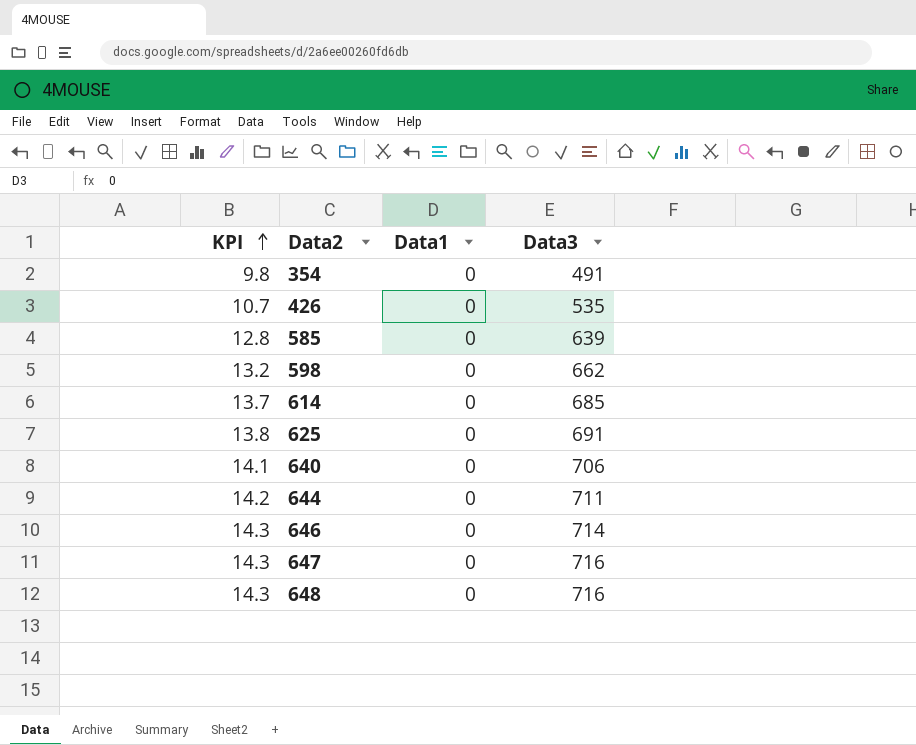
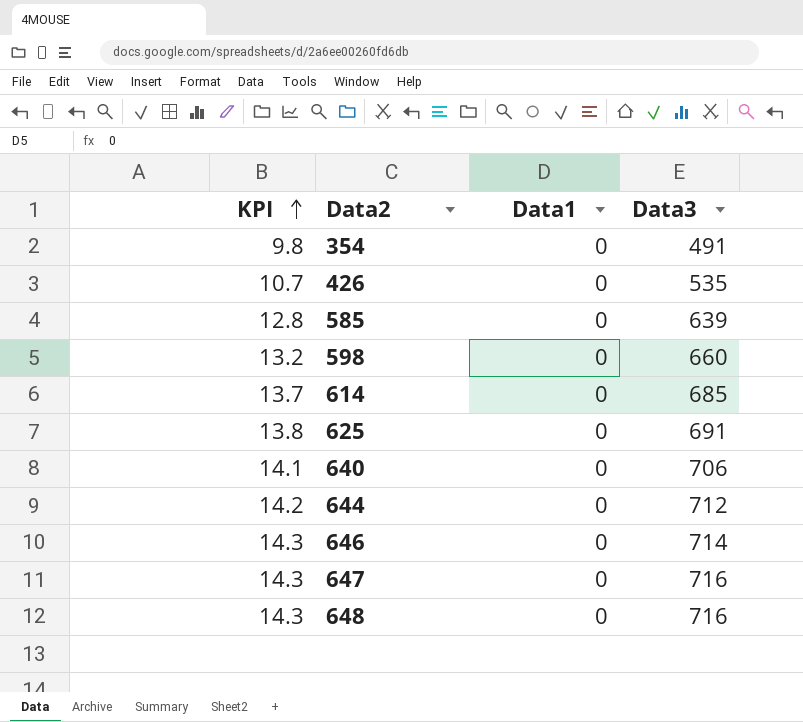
598 | Data3: 662 -> 660
644 | Data3: 711 -> 712

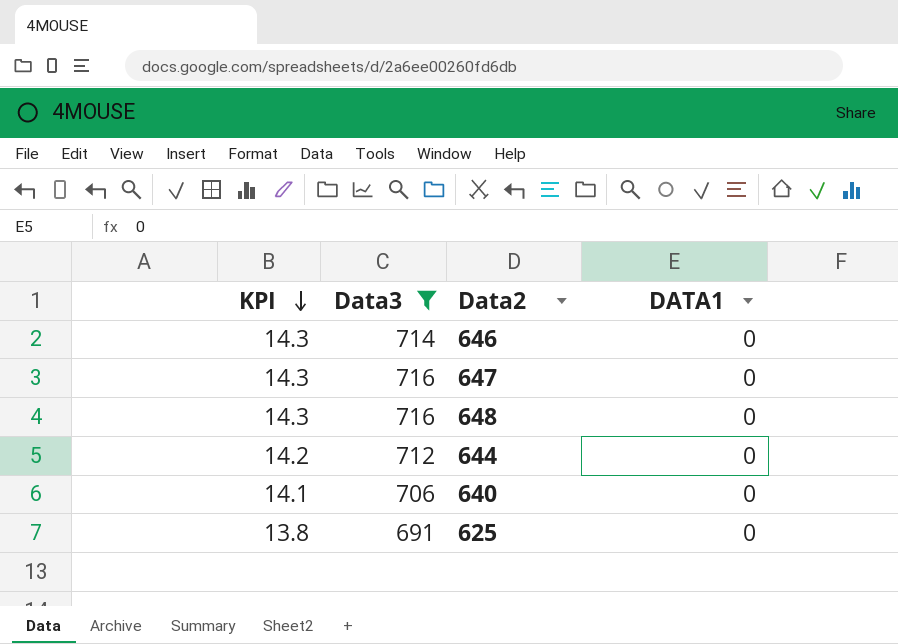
filter: none -> Data3 >= 691
row order: KPI ascending -> KPI descending
column Data3 | position: 4 -> 2
column name: Data1 -> DATA1

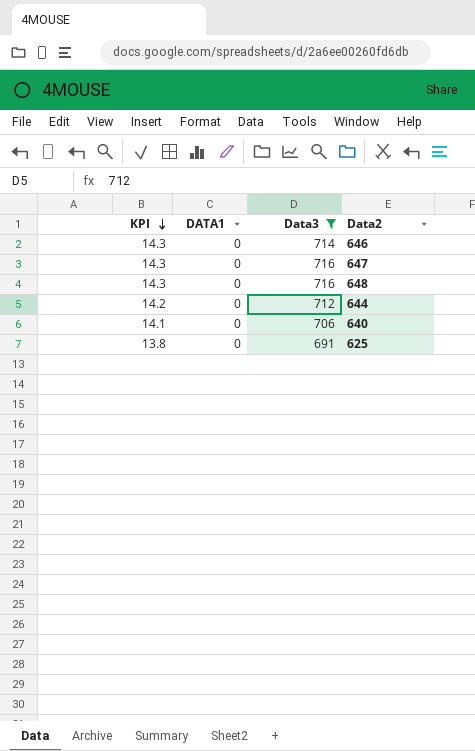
column DATA1 | position: 4 -> 2

